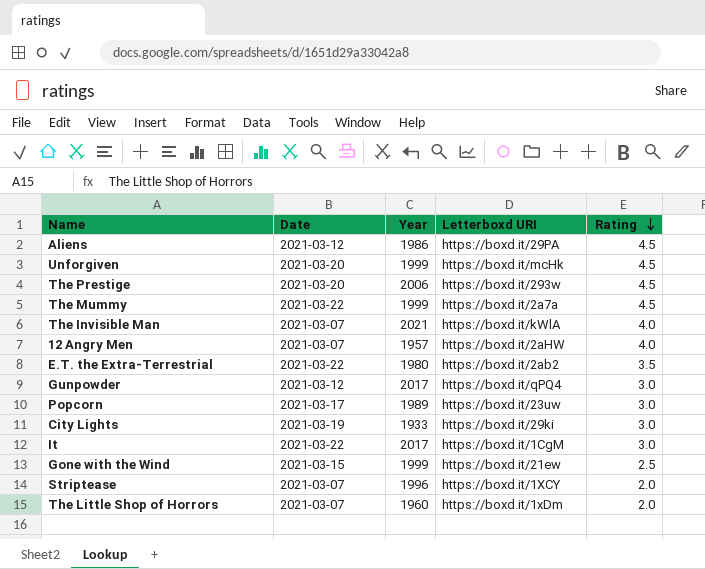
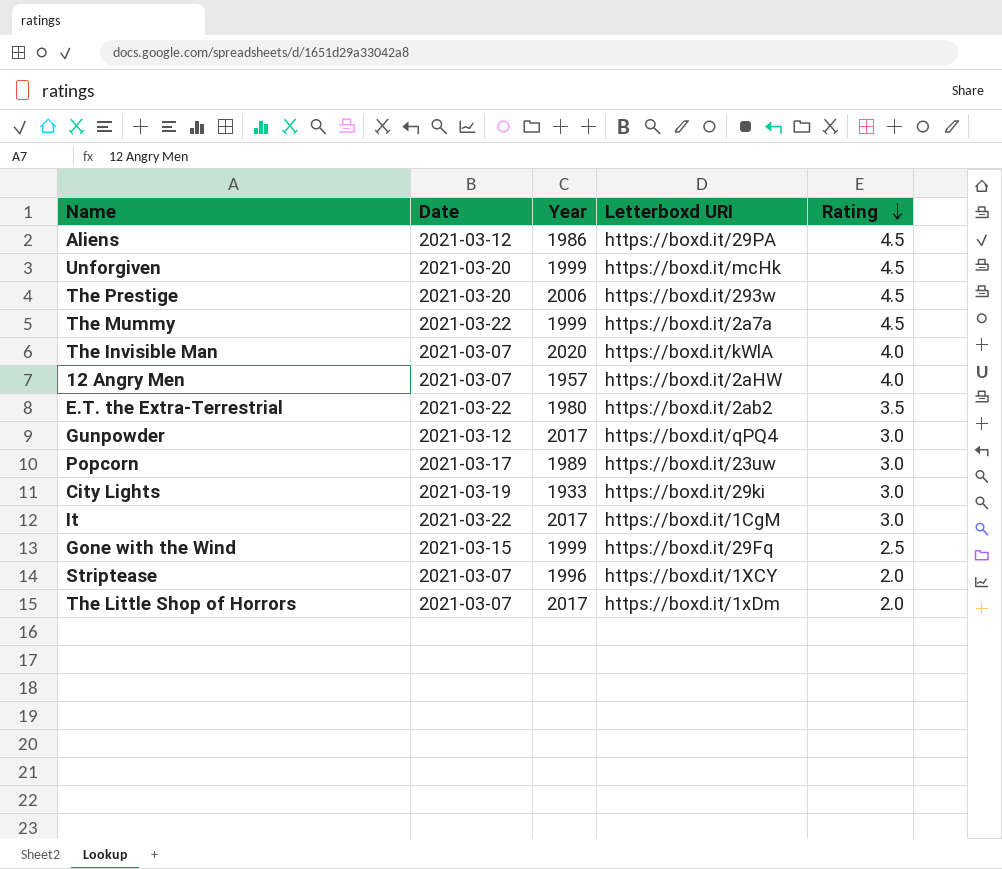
The Invisible Man | Year: 2021 -> 2020
Gone with the Wind | Letterboxd URI: https://boxd.it/21ew -> https://boxd.it/29Fq
The Little Shop of Horrors | Year: 1960 -> 2017

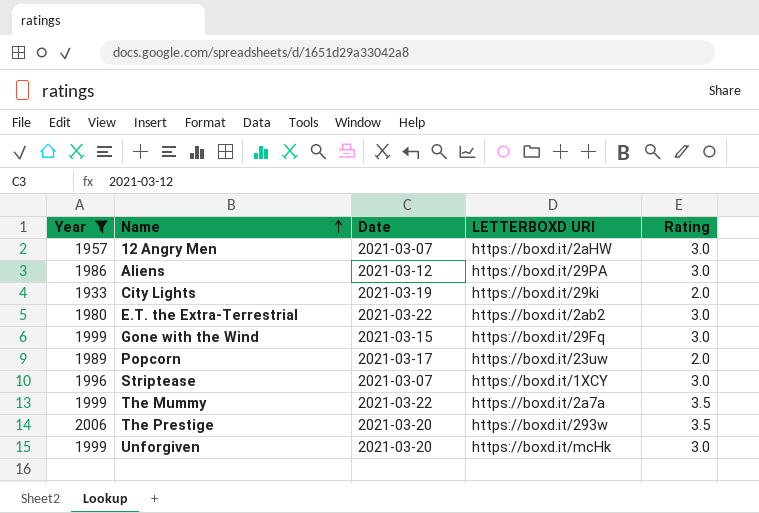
filter: none -> Year <= 2006
row order: Rating descending -> Name ascending
column Year | position: 3 -> 1
column name: Letterboxd URI -> LETTERBOXD URI
12 Angry Men | Rating: 4.0 -> 3.0
Aliens | Rating: 4.5 -> 3.0
City Lights | Rating: 3.0 -> 2.0
E.T. the Extra-Terrestrial | Rating: 3.5 -> 3.0
Gone with the Wind | Rating: 2.5 -> 3.0
Popcorn | Rating: 3.0 -> 2.0
Striptease | Rating: 2.0 -> 3.0
The Mummy | Rating: 4.5 -> 3.5
The Prestige | Rating: 4.5 -> 3.5
Unforgiven | Rating: 4.5 -> 3.0

